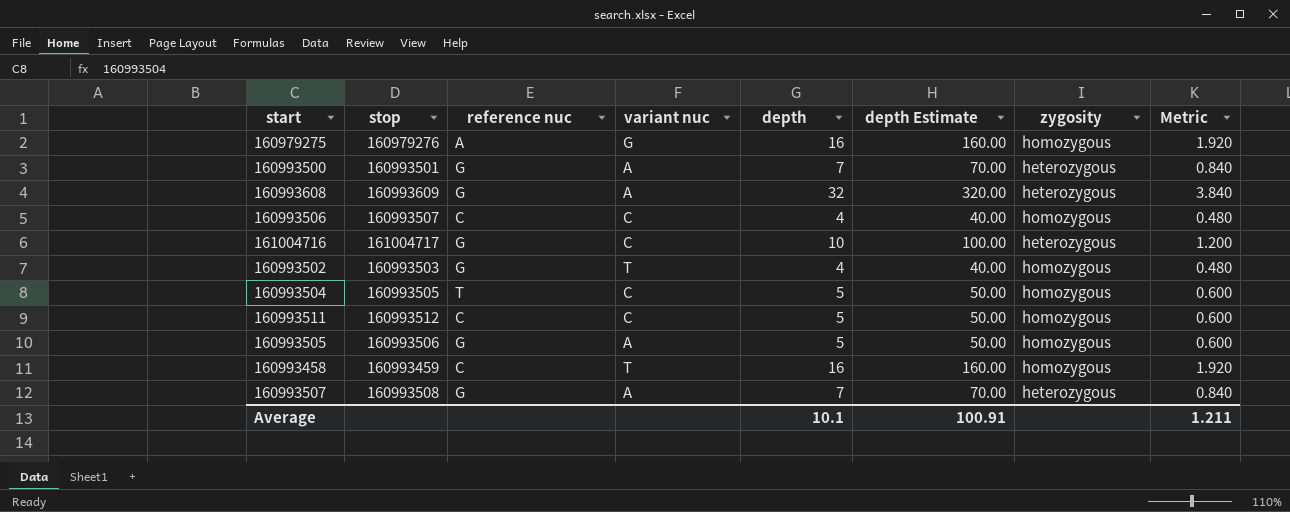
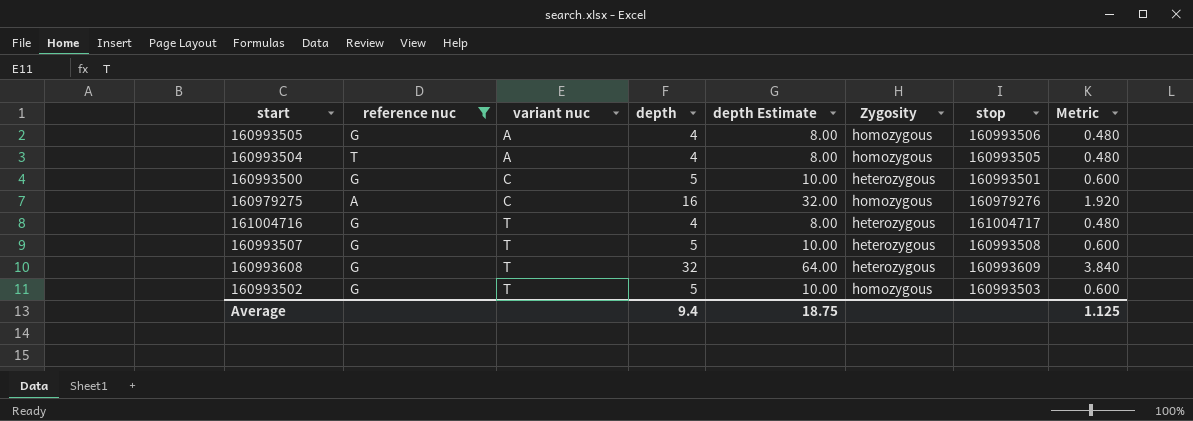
filter: none -> reference nuc != C
row order: none -> variant nuc ascending
column depth Estimate | formula: [depth] * 10 -> [depth] * 2
column name: zygosity -> Zygosity
column stop | position: 2 -> 7
160993505 | depth: 5 -> 4
160993505 | Metric: 0.600 -> 0.480
160993504 | variant nuc: C -> A
160993504 | depth: 5 -> 4
160993504 | Metric: 0.600 -> 0.480
160993500 | variant nuc: A -> C
160993500 | depth: 7 -> 5
160993500 | Metric: 0.840 -> 0.600
160979275 | variant nuc: G -> C
161004716 | variant nuc: C -> T
161004716 | depth: 10 -> 4
161004716 | Metric: 1.200 -> 0.480
160993507 | variant nuc: A -> T
160993507 | depth: 7 -> 5
160993507 | Metric: 0.840 -> 0.600
160993608 | variant nuc: A -> T
160993502 | depth: 4 -> 5
160993502 | Metric: 0.480 -> 0.600
Average | depth: 10.1 -> 9.4
Average | depth Estimate: 100.91 -> 18.75
Average | Metric: 1.211 -> 1.125

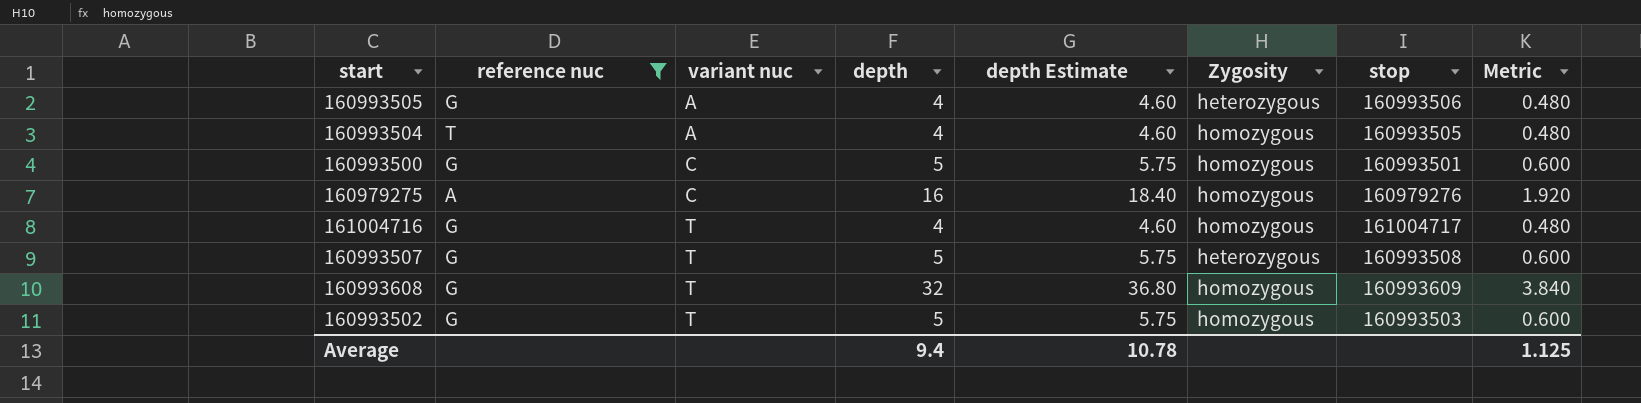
column depth Estimate | formula: [depth] * 2 -> [depth] * 1.15
160993505 | Zygosity: homozygous -> heterozygous
160993500 | Zygosity: heterozygous -> homozygous
161004716 | Zygosity: heterozygous -> homozygous
160993608 | Zygosity: heterozygous -> homozygous
Average | depth Estimate: 18.75 -> 10.78

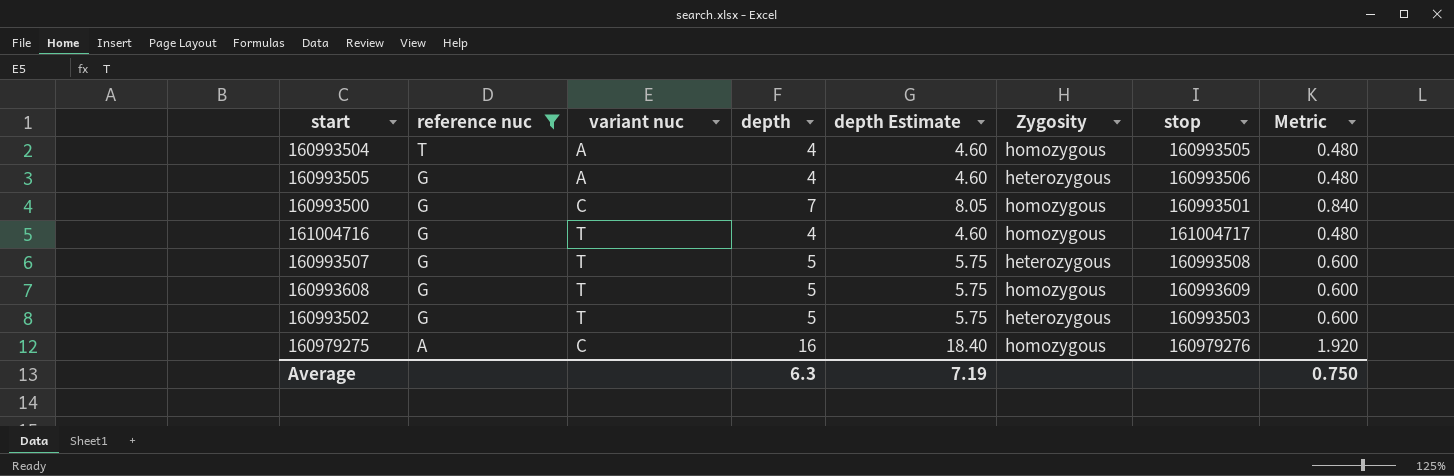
row order: variant nuc ascending -> reference nuc descending
160993500 | depth: 5 -> 7
160993500 | depth Estimate: 5.75 -> 8.05
160993500 | Metric: 0.600 -> 0.840
160993608 | depth: 32 -> 5
160993608 | depth Estimate: 36.80 -> 5.75
160993608 | Metric: 3.840 -> 0.600
160993502 | Zygosity: homozygous -> heterozygous
Average | depth: 9.4 -> 6.3
Average | depth Estimate: 10.78 -> 7.19
Average | Metric: 1.125 -> 0.750

